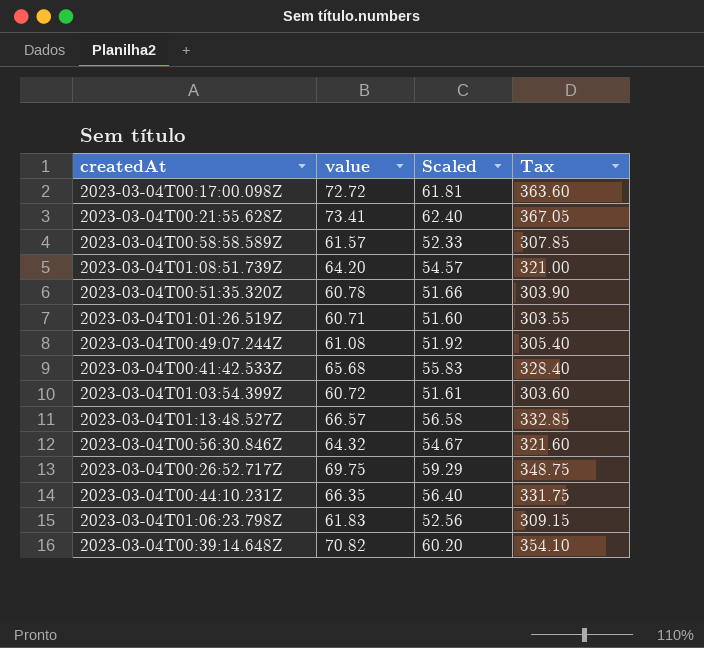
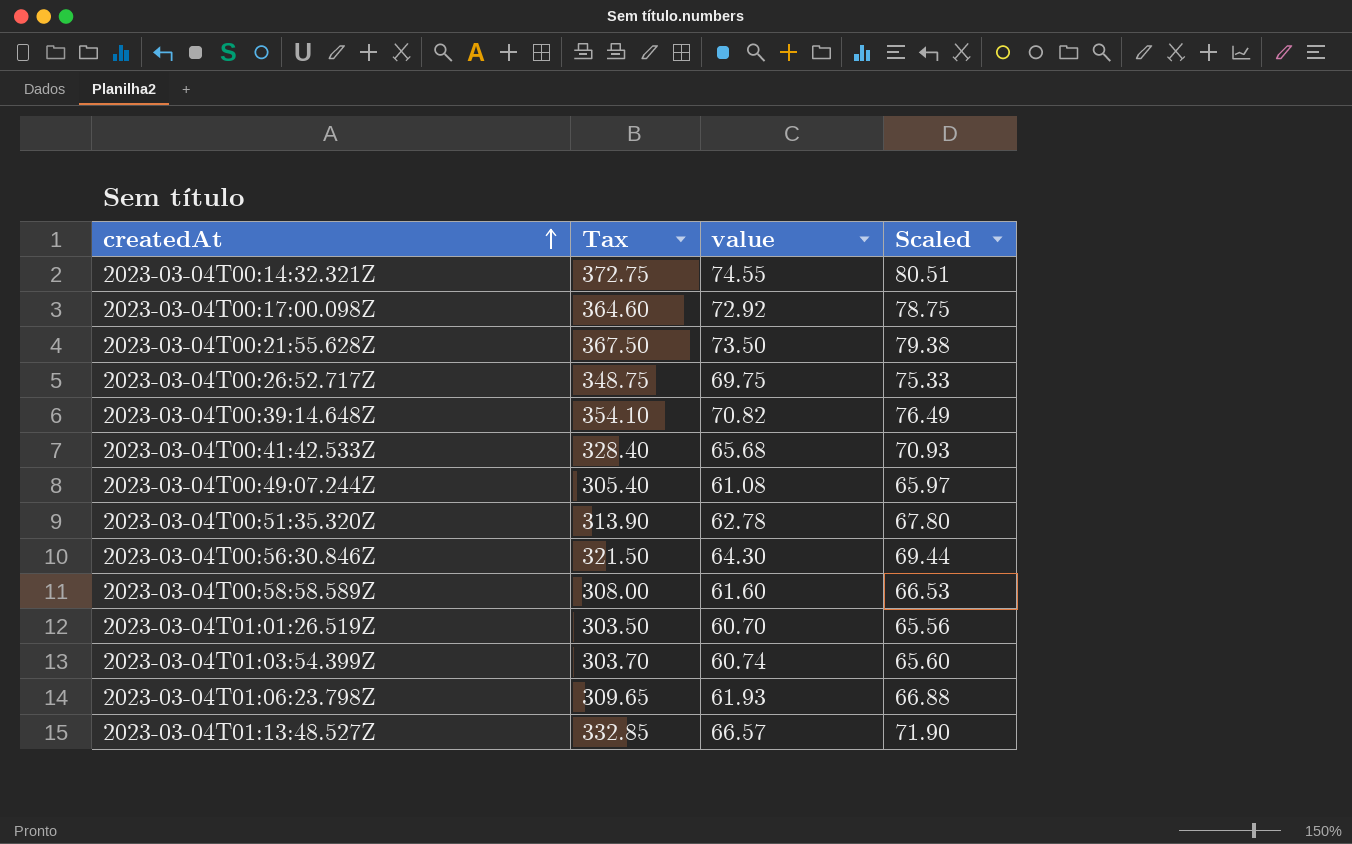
row order: none -> createdAt ascending
column Tax | position: 4 -> 2
column Scaled | formula: [value] * 0.85 -> [value] * 1.08
row 2023-03-04T01:08:51.739Z: 64.20 | 54.57 | 321.00 -> none
row 2023-03-04T00:44:10.231Z: 66.35 | 56.40 | 331.75 -> none
row 2023-03-04T00:14:32.321Z: none -> 372.75 | 74.55 | 80.51
2023-03-04T00:17:00.098Z | Tax: 363.60 -> 364.60
2023-03-04T00:17:00.098Z | value: 72.72 -> 72.92
2023-03-04T00:21:55.628Z | Tax: 367.05 -> 367.50
2023-03-04T00:21:55.628Z | value: 73.41 -> 73.50
2023-03-04T00:51:35.320Z | Tax: 303.90 -> 313.90
2023-03-04T00:51:35.320Z | value: 60.78 -> 62.78
2023-03-04T00:56:30.846Z | Tax: 321.60 -> 321.50
2023-03-04T00:56:30.846Z | value: 64.32 -> 64.30
2023-03-04T00:58:58.589Z | Tax: 307.85 -> 308.00
2023-03-04T00:58:58.589Z | value: 61.57 -> 61.60
2023-03-04T01:01:26.519Z | Tax: 303.55 -> 303.50
2023-03-04T01:01:26.519Z | value: 60.71 -> 60.70
2023-03-04T01:03:54.399Z | Tax: 303.60 -> 303.70
2023-03-04T01:03:54.399Z | value: 60.72 -> 60.74
2023-03-04T01:06:23.798Z | Tax: 309.15 -> 309.65
2023-03-04T01:06:23.798Z | value: 61.83 -> 61.93

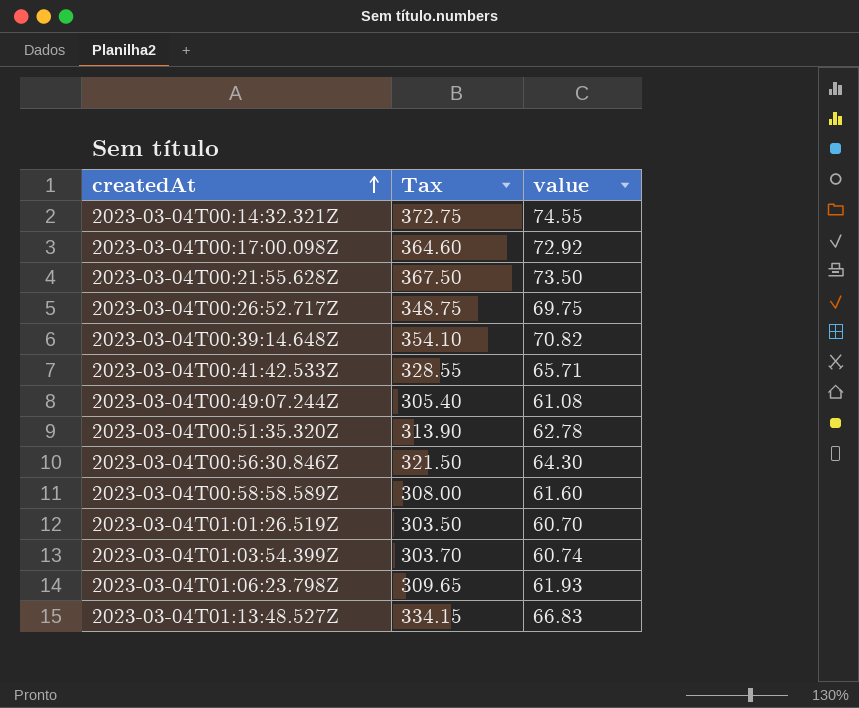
column Scaled | formula: [value] * 1.08 -> none
2023-03-04T00:41:42.533Z | Tax: 328.40 -> 328.55
2023-03-04T00:41:42.533Z | value: 65.68 -> 65.71
2023-03-04T01:13:48.527Z | Tax: 332.85 -> 334.15
2023-03-04T01:13:48.527Z | value: 66.57 -> 66.83

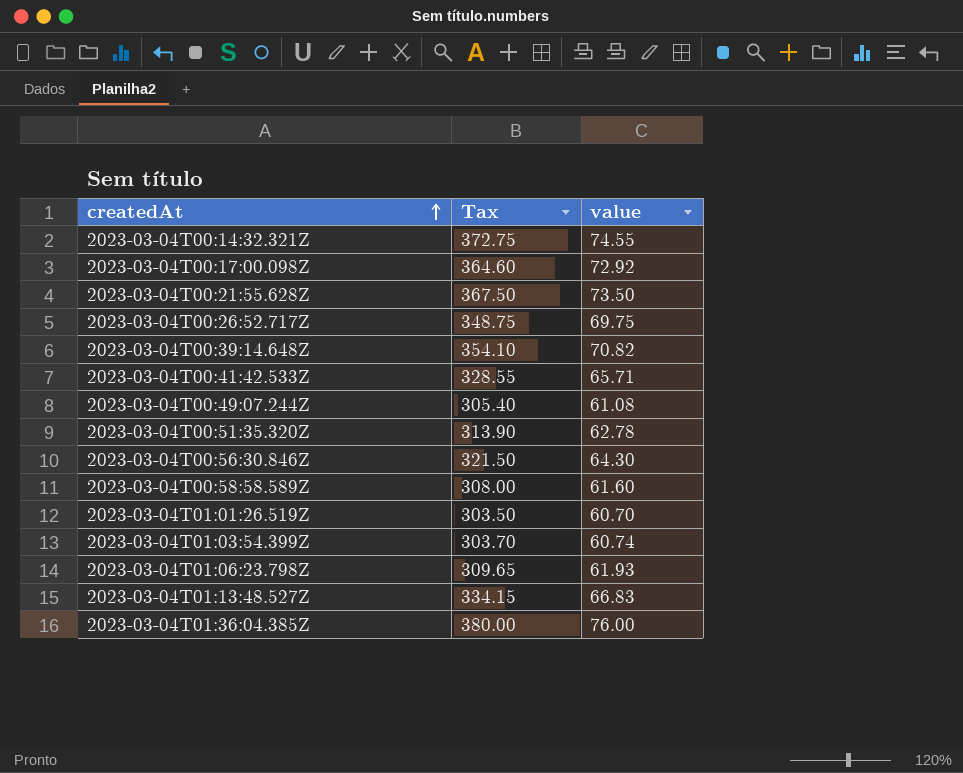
row 2023-03-04T01:36:04.385Z: none -> 380.00 | 76.00

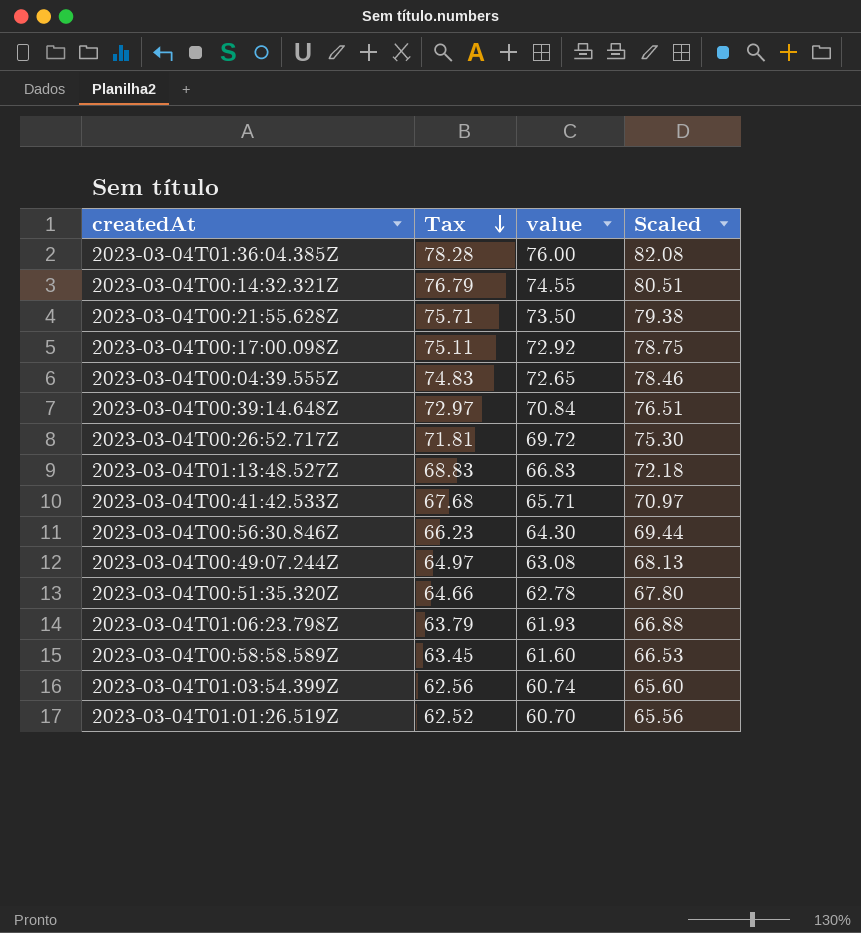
row order: createdAt ascending -> Tax descending
column Tax | formula: [value] * 5 -> [value] * 1.03
column Scaled | formula: none -> [value] * 1.08
row 2023-03-04T00:04:39.555Z: none -> 74.83 | 72.65 | 78.46
2023-03-04T00:39:14.648Z | value: 70.82 -> 70.84
2023-03-04T00:26:52.717Z | value: 69.75 -> 69.72
2023-03-04T00:49:07.244Z | value: 61.08 -> 63.08

